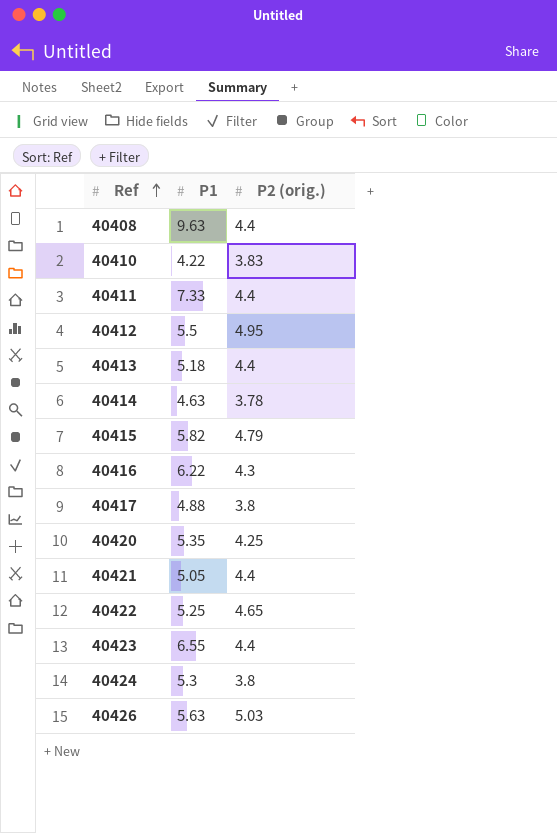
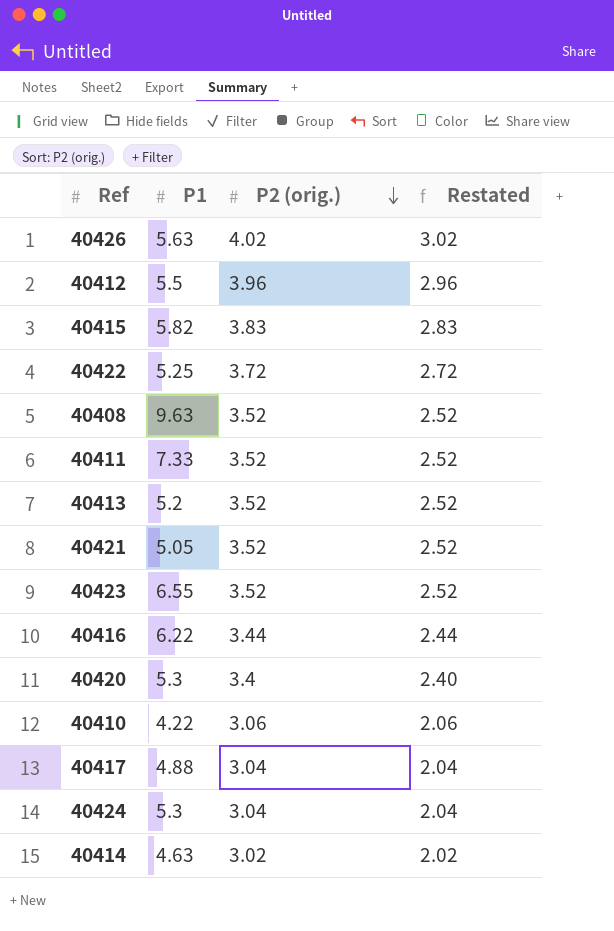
row order: Ref ascending -> P2 (orig.) descending
column Restated | formula: none -> [P2 (orig.)] - 1
40426 | P2 (orig.): 5.03 -> 4.02
40412 | P2 (orig.): 4.95 -> 3.96
40415 | P2 (orig.): 4.79 -> 3.83
40422 | P2 (orig.): 4.65 -> 3.72
40408 | P2 (orig.): 4.4 -> 3.52
40411 | P2 (orig.): 4.4 -> 3.52
40413 | P1: 5.18 -> 5.2
40413 | P2 (orig.): 4.4 -> 3.52
40421 | P2 (orig.): 4.4 -> 3.52
40423 | P2 (orig.): 4.4 -> 3.52
40416 | P2 (orig.): 4.3 -> 3.44
40420 | P1: 5.35 -> 5.3
40420 | P2 (orig.): 4.25 -> 3.4
40410 | P2 (orig.): 3.83 -> 3.06
40417 | P2 (orig.): 3.8 -> 3.04
40424 | P2 (orig.): 3.8 -> 3.04
40414 | P2 (orig.): 3.78 -> 3.02

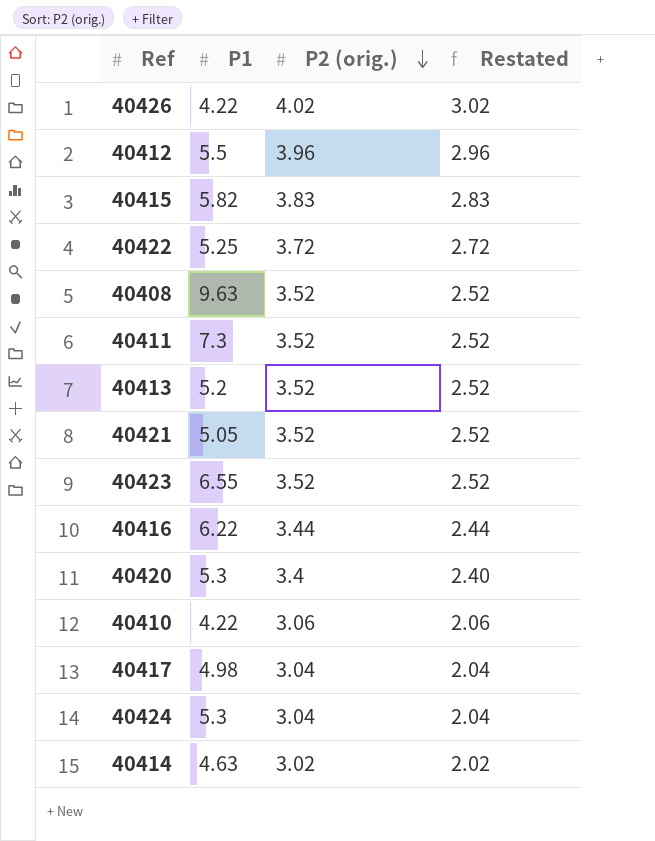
40426 | P1: 5.63 -> 4.22
40411 | P1: 7.33 -> 7.3
40417 | P1: 4.88 -> 4.98

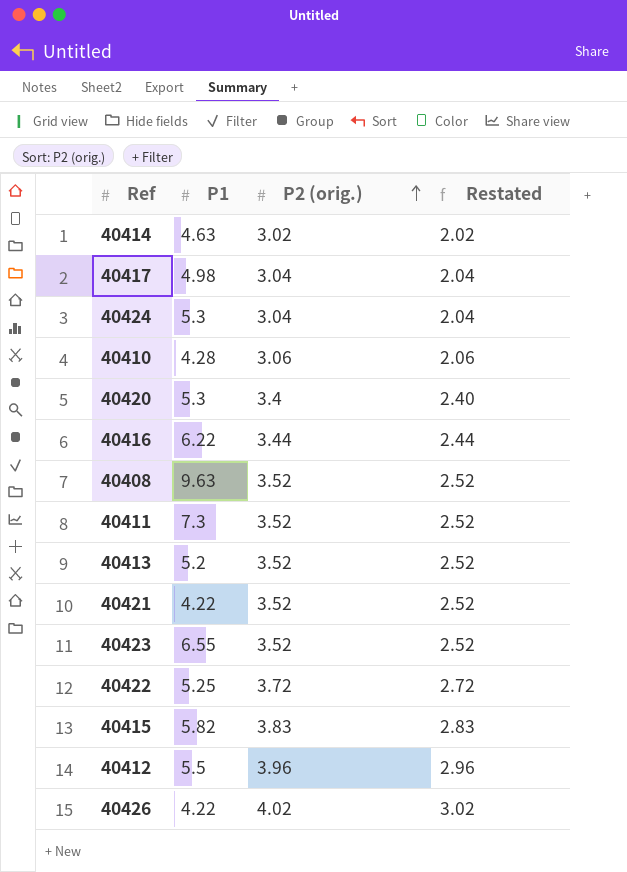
row order: P2 (orig.) descending -> P2 (orig.) ascending
40410 | P1: 4.22 -> 4.28
40421 | P1: 5.05 -> 4.22

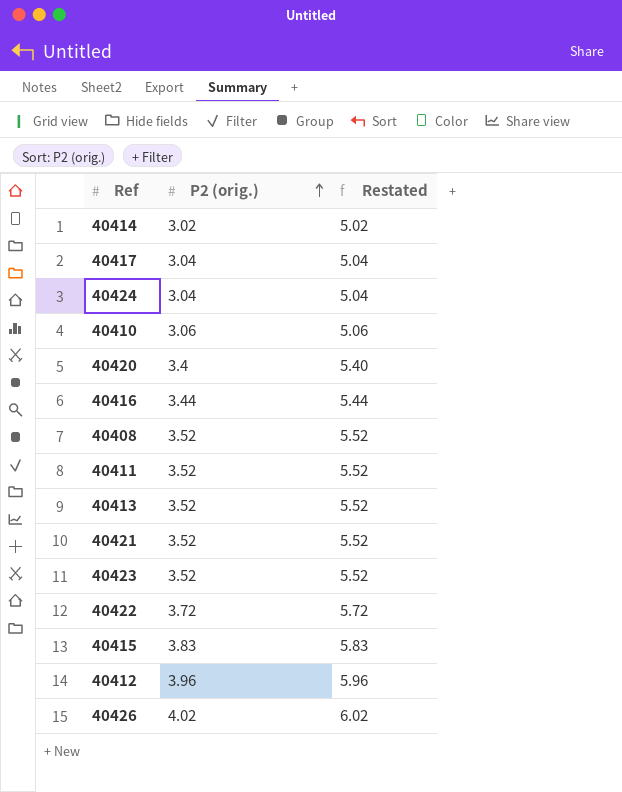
column P1 | position: 2 -> none
column Restated | formula: [P2 (orig.)] - 1 -> [P2 (orig.)] + 2

